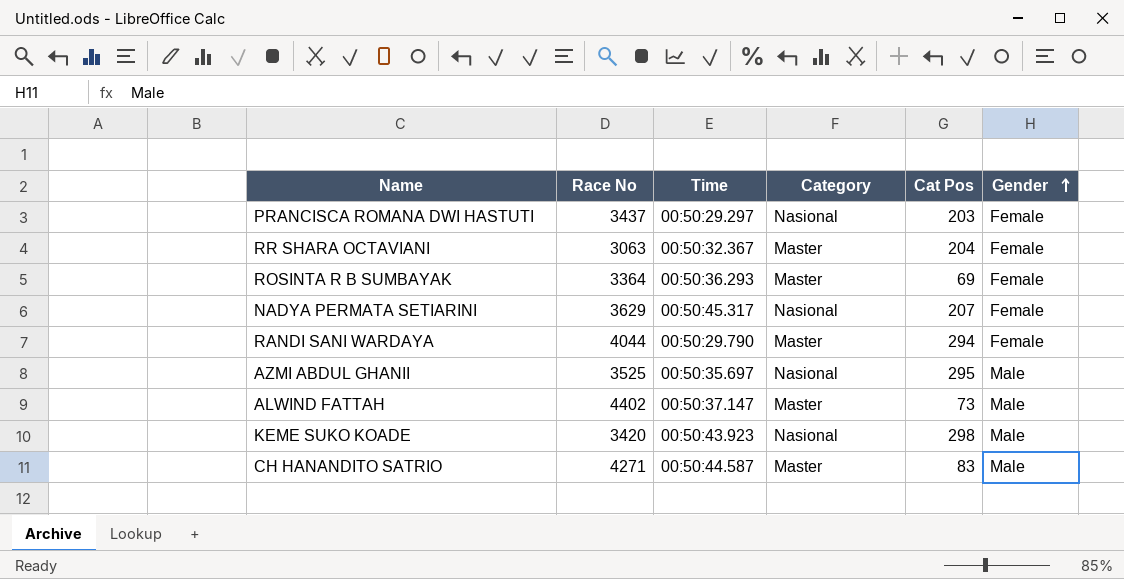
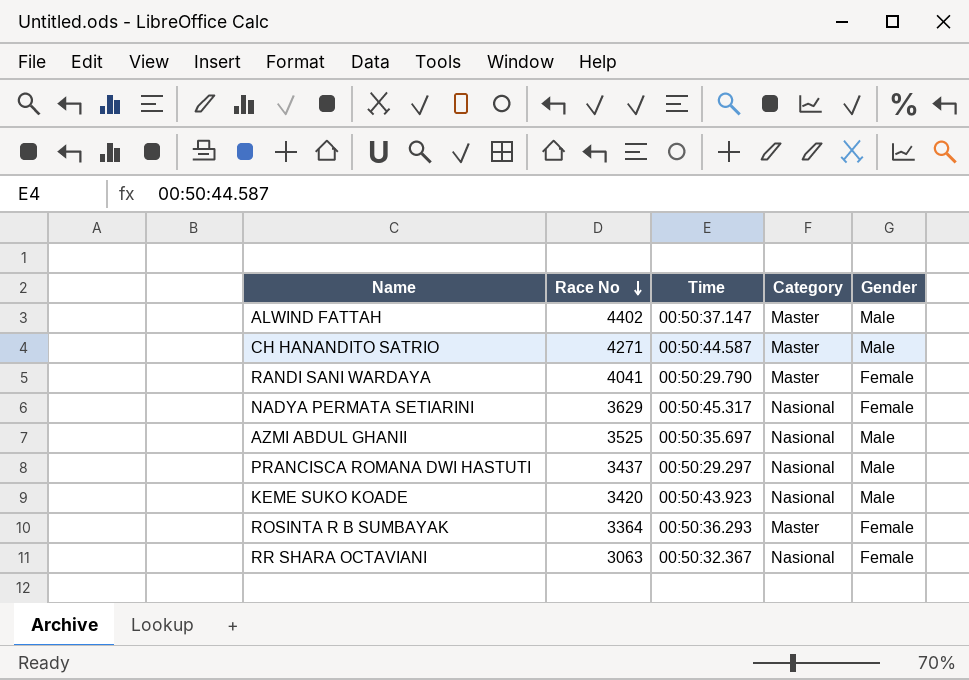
row order: Gender ascending -> Race No descending
column Cat Pos | position: 5 -> none
RANDI SANI WARDAYA | Race No: 4044 -> 4041
PRANCISCA ROMANA DWI HASTUTI | Gender: Female -> Male
RR SHARA OCTAVIANI | Category: Master -> Nasional

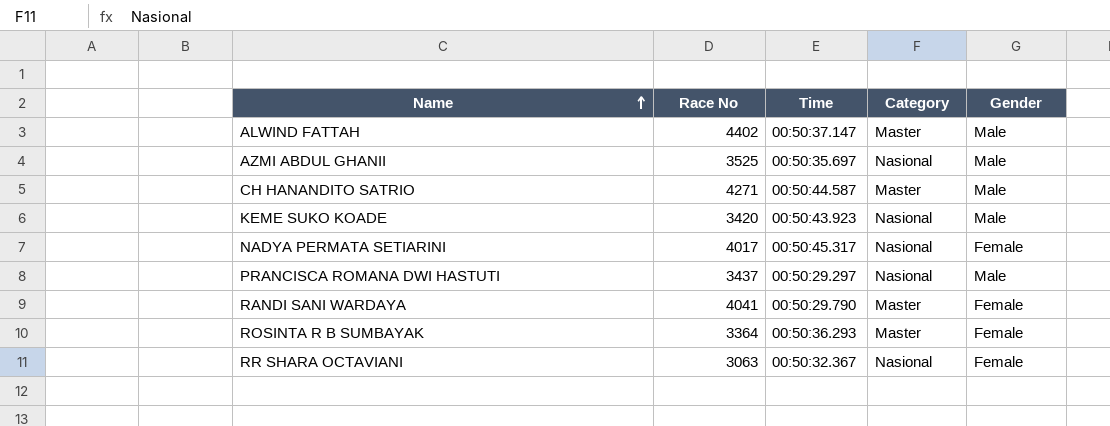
row order: Race No descending -> Name ascending
NADYA PERMATA SETIARINI | Race No: 3629 -> 4017

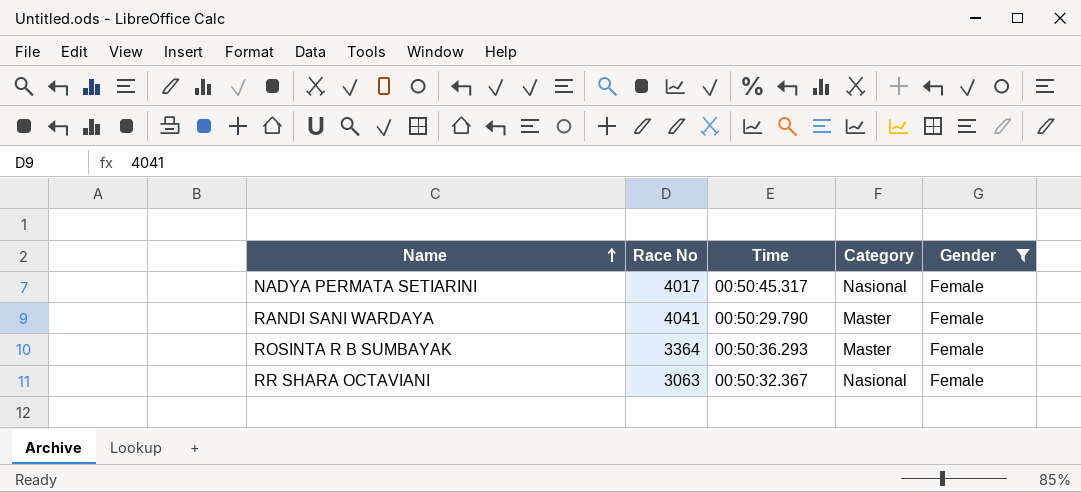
filter: none -> Gender = Female

